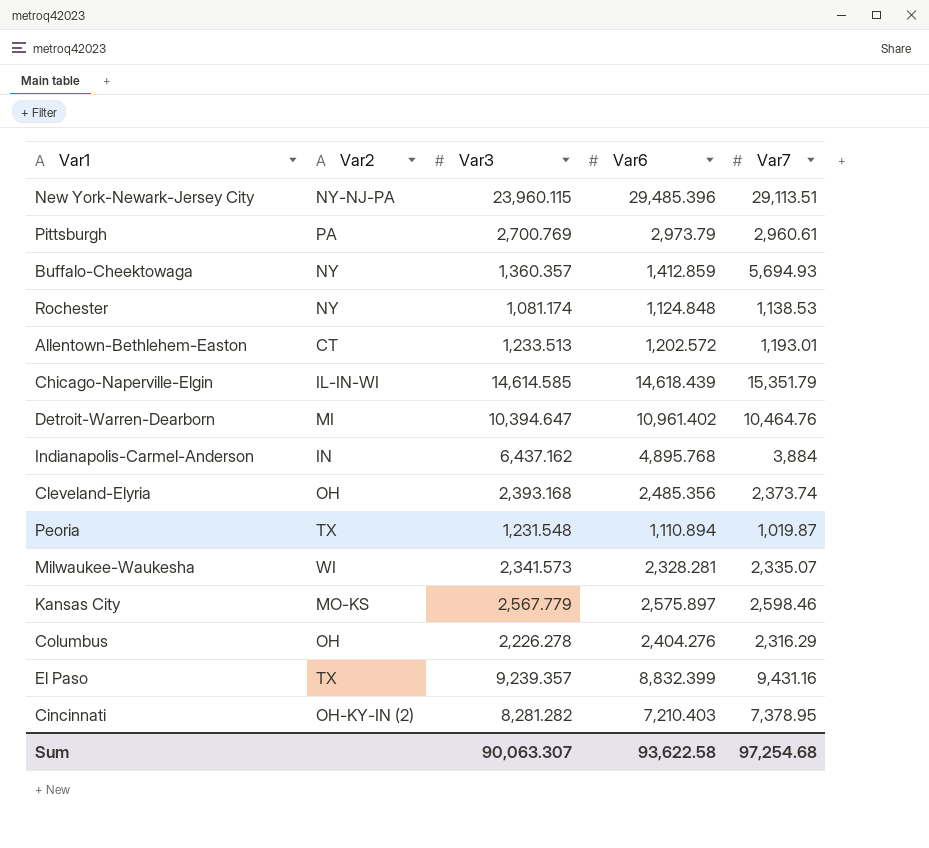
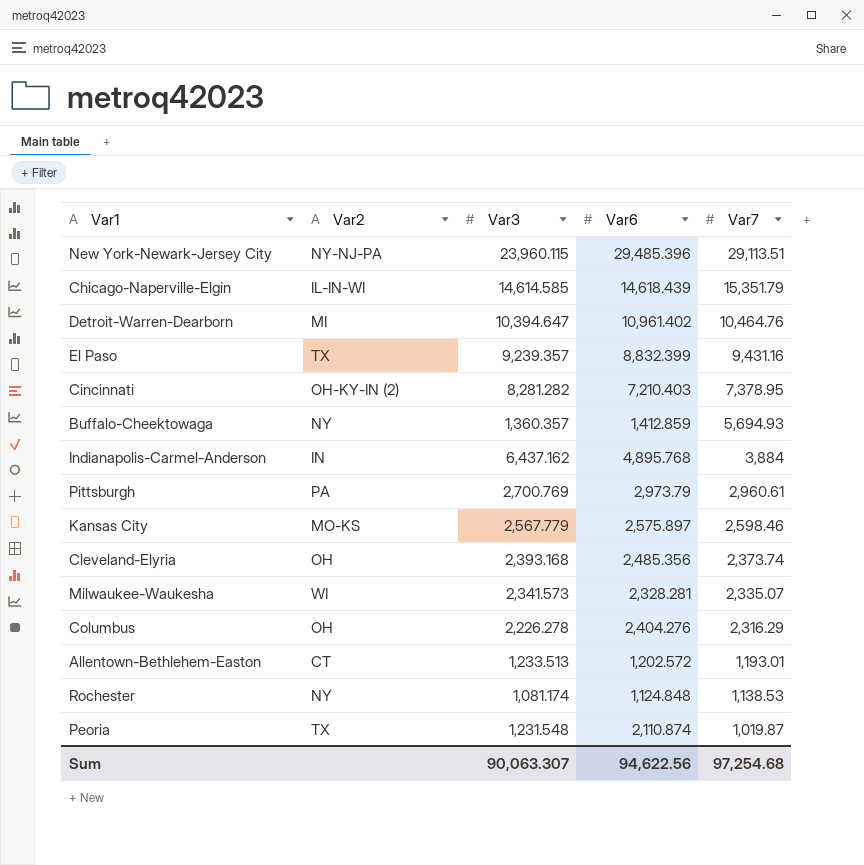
row order: none -> Var7 descending
Peoria | Var6: 1,110.894 -> 2,110.874
Sum | Var6: 93,622.58 -> 94,622.56

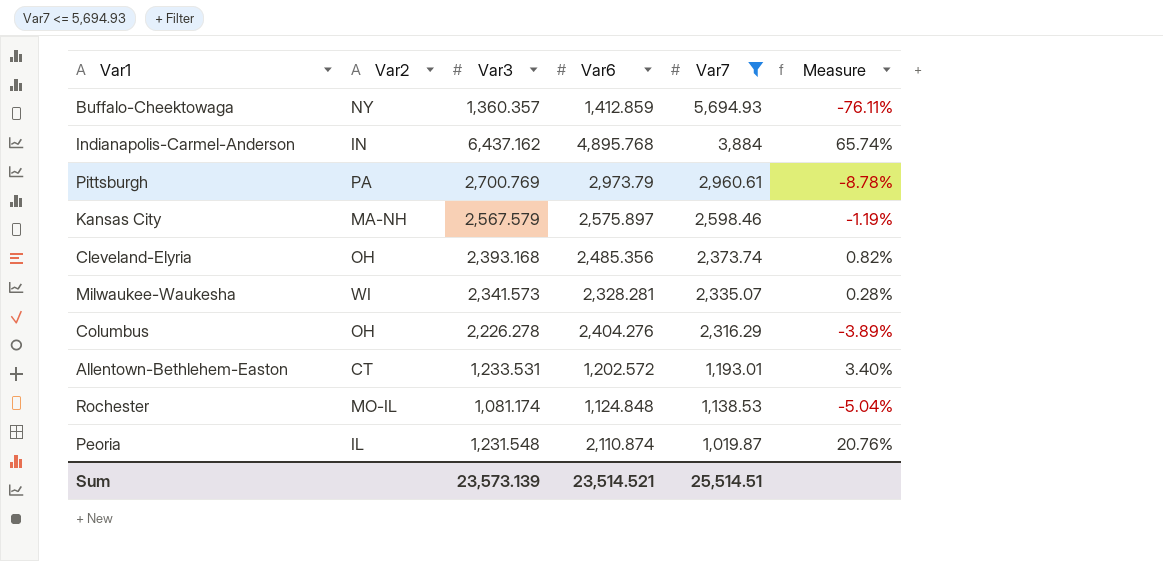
filter: none -> Var7 <= 5,694.93
column Measure | formula: none -> ([Var3] - [Var7]) / [Var7]
Kansas City | Var2: MO-KS -> MA-NH
Kansas City | Var3: 2,567.779 -> 2,567.579
Allentown-Bethlehem-Easton | Var3: 1,233.513 -> 1,233.531
Rochester | Var2: NY -> MO-IL
Peoria | Var2: TX -> IL
Sum | Var3: 90,063.307 -> 23,573.139
Sum | Var6: 94,622.56 -> 23,514.521
Sum | Var7: 97,254.68 -> 25,514.51

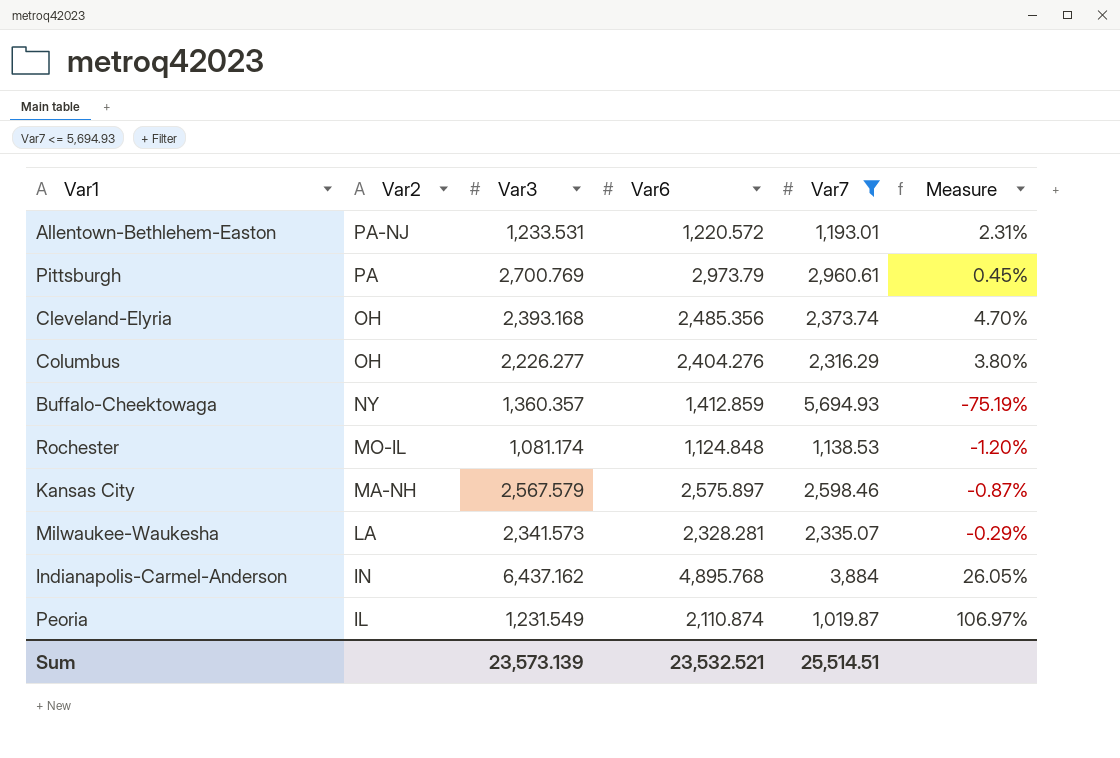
row order: Var7 descending -> Var2 descending
column Measure | formula: ([Var3] - [Var7]) / [Var7] -> ([Var6] - [Var7]) / [Var7]
Allentown-Bethlehem-Easton | Var2: CT -> PA-NJ
Allentown-Bethlehem-Easton | Var6: 1,202.572 -> 1,220.572
Columbus | Var3: 2,226.278 -> 2,226.277
Milwaukee-Waukesha | Var2: WI -> LA
Peoria | Var3: 1,231.548 -> 1,231.549
Sum | Var6: 23,514.521 -> 23,532.521

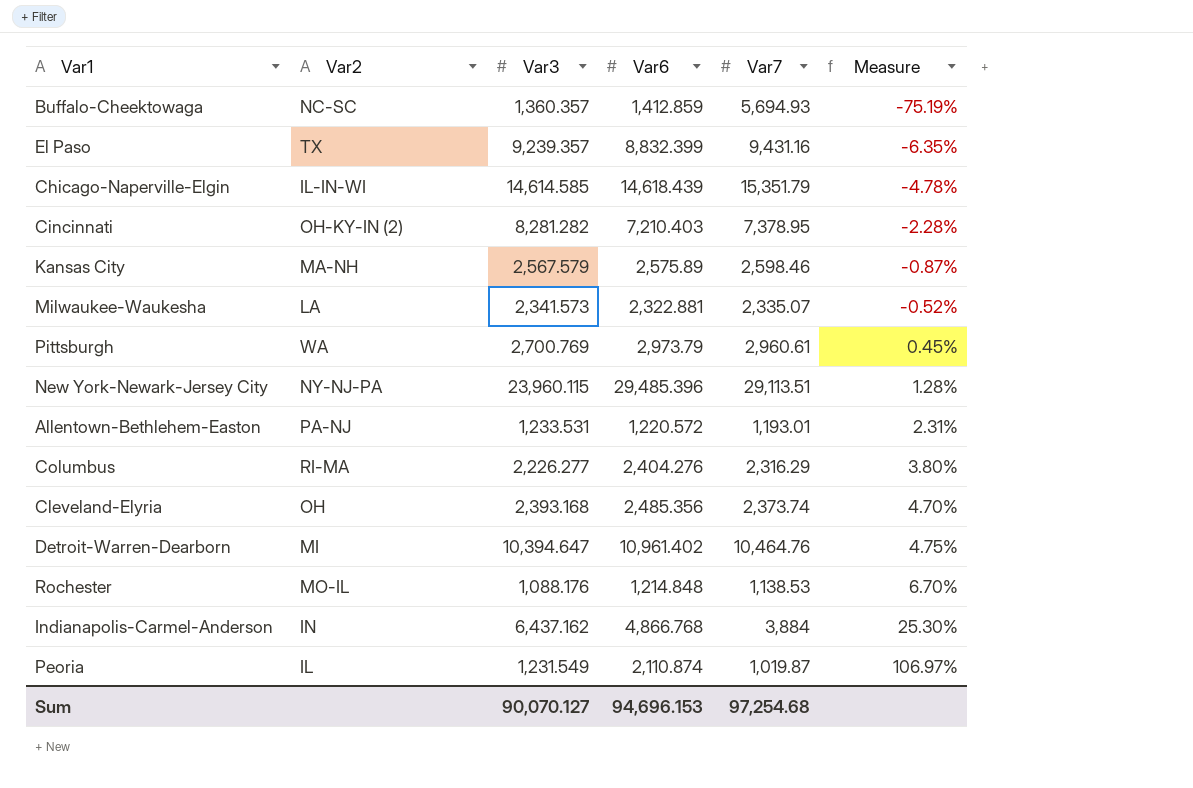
filter: Var7 <= 5,694.93 -> none
row order: Var2 descending -> Measure ascending
Buffalo-Cheektowaga | Var2: NY -> NC-SC
Kansas City | Var6: 2,575.897 -> 2,575.89
Milwaukee-Waukesha | Var6: 2,328.281 -> 2,322.881
Milwaukee-Waukesha | Measure: -0.29% -> -0.52%
Pittsburgh | Var2: PA -> WA
Columbus | Var2: OH -> RI-MA
Rochester | Var3: 1,081.174 -> 1,088.176
Rochester | Var6: 1,124.848 -> 1,214.848
Rochester | Measure: -1.20% -> 6.70%
Indianapolis-Carmel-Anderson | Var6: 4,895.768 -> 4,866.768
Indianapolis-Carmel-Anderson | Measure: 26.05% -> 25.30%
Sum | Var3: 23,573.139 -> 90,070.127
Sum | Var6: 23,532.521 -> 94,696.153
Sum | Var7: 25,514.51 -> 97,254.68

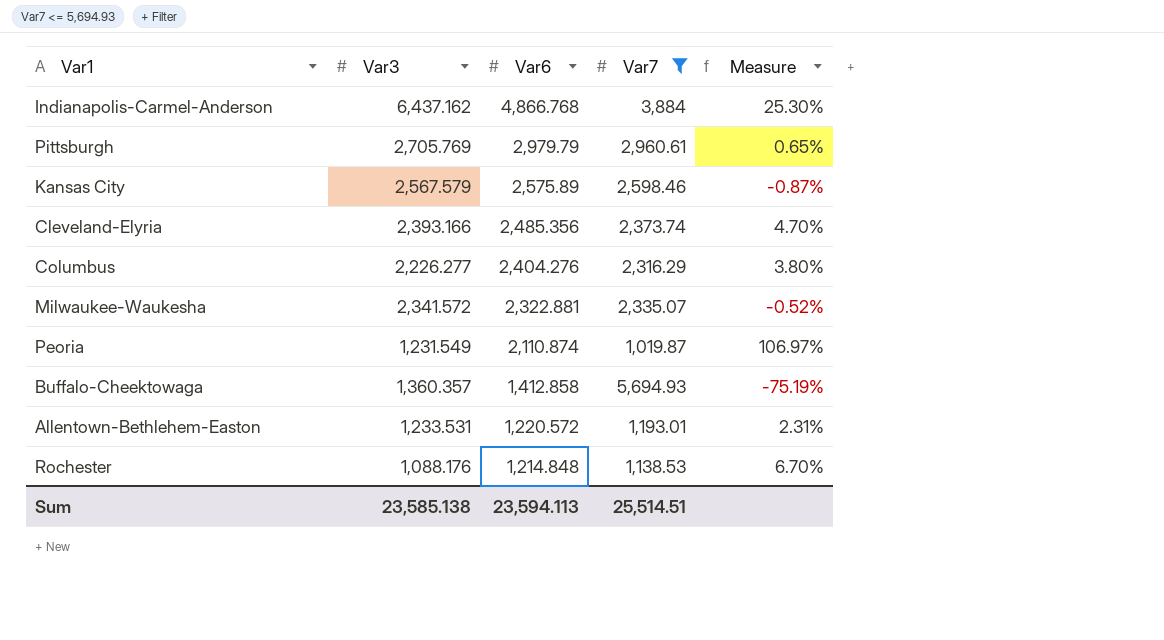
filter: none -> Var7 <= 5,694.93
row order: Measure ascending -> Var6 descending
column Var2 | position: 2 -> none
Pittsburgh | Var3: 2,700.769 -> 2,705.769
Pittsburgh | Var6: 2,973.79 -> 2,979.79
Pittsburgh | Measure: 0.45% -> 0.65%
Cleveland-Elyria | Var3: 2,393.168 -> 2,393.166
Milwaukee-Waukesha | Var3: 2,341.573 -> 2,341.572
Buffalo-Cheektowaga | Var6: 1,412.859 -> 1,412.858
Sum | Var3: 90,070.127 -> 23,585.138
Sum | Var6: 94,696.153 -> 23,594.113
Sum | Var7: 97,254.68 -> 25,514.51

